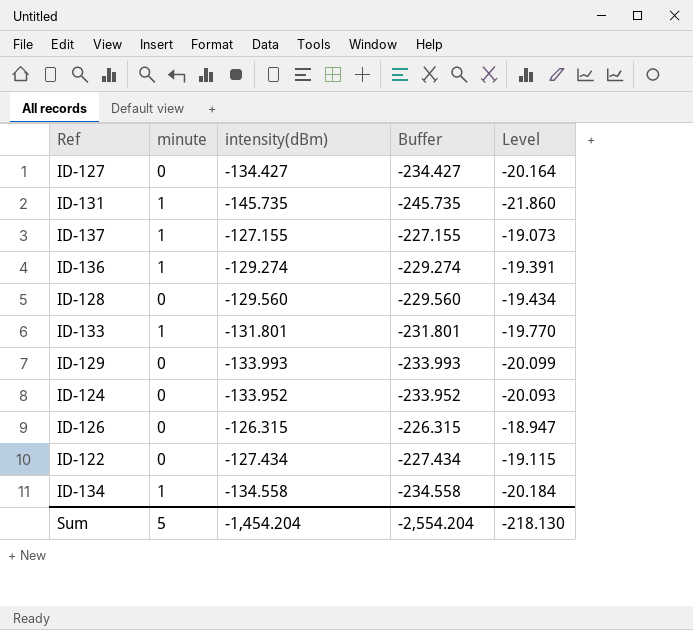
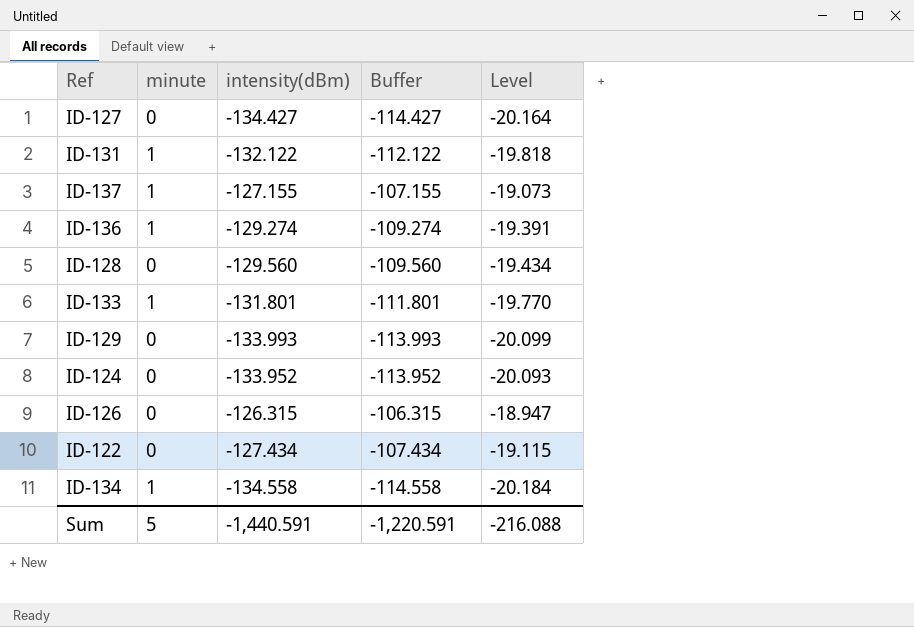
column Buffer | formula: [intensity(dBm)] - 100 -> [intensity(dBm)] + 20
ID-131 | intensity(dBm): -145.735 -> -132.122
ID-131 | Level: -21.860 -> -19.818
Sum | intensity(dBm): -1,454.204 -> -1,440.591
Sum | Buffer: -2,554.204 -> -1,220.591
Sum | Level: -218.130 -> -216.088

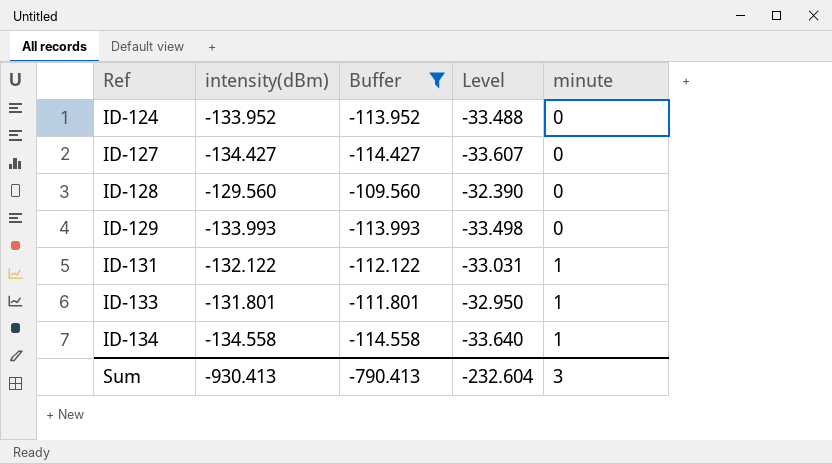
filter: none -> Buffer <= -109.560
row order: none -> Ref ascending
column Level | formula: [intensity(dBm)] * 0.15 -> [intensity(dBm)] * 0.25
column minute | position: 2 -> 5
Sum | intensity(dBm): -1,440.591 -> -930.413
Sum | Buffer: -1,220.591 -> -790.413
Sum | Level: -216.088 -> -232.604
Sum | minute: 5 -> 3

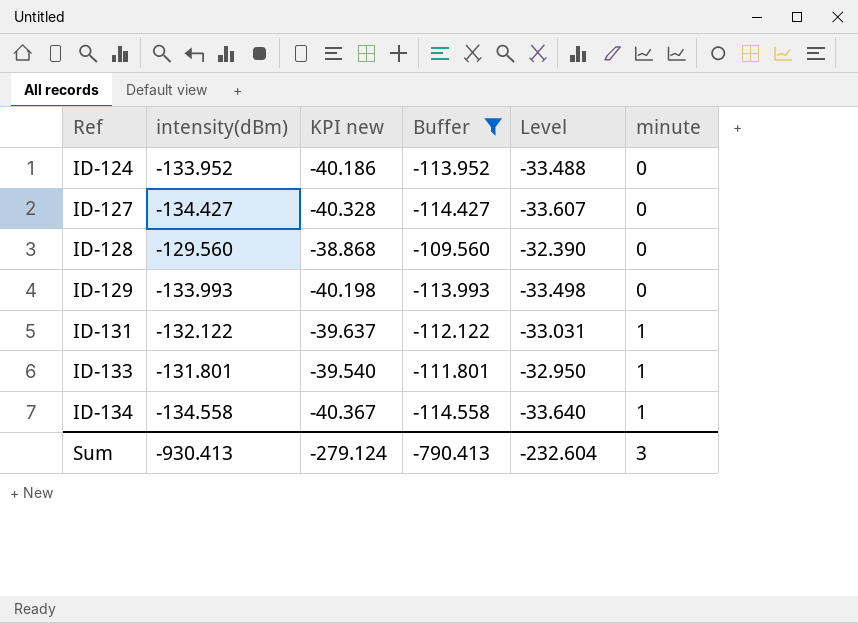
column KPI new | formula: none -> [intensity(dBm)] * 0.3

